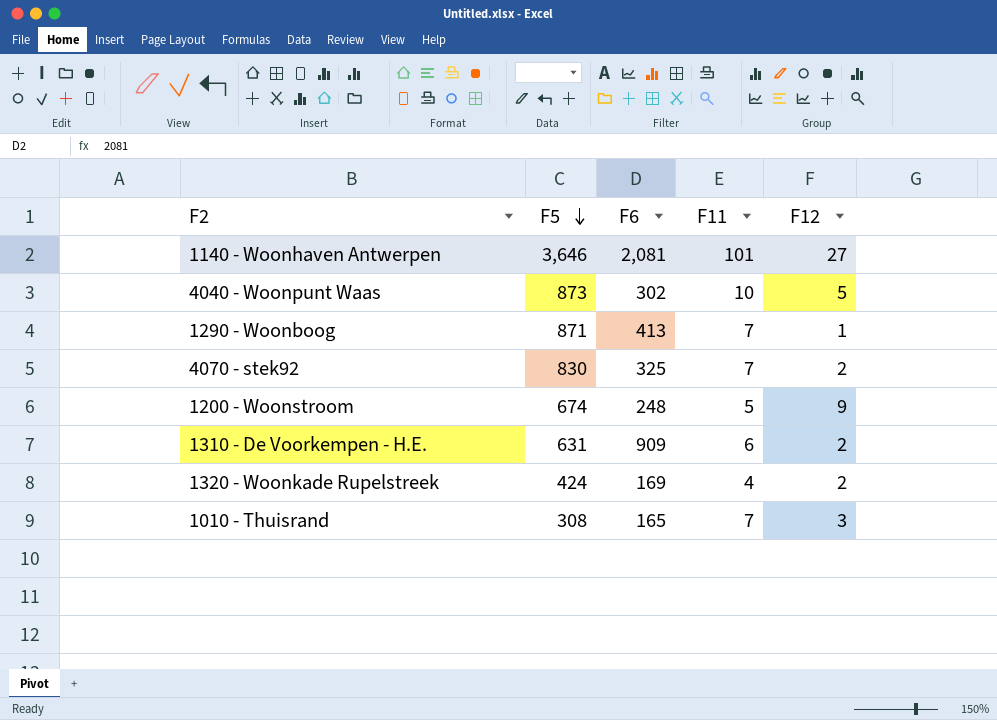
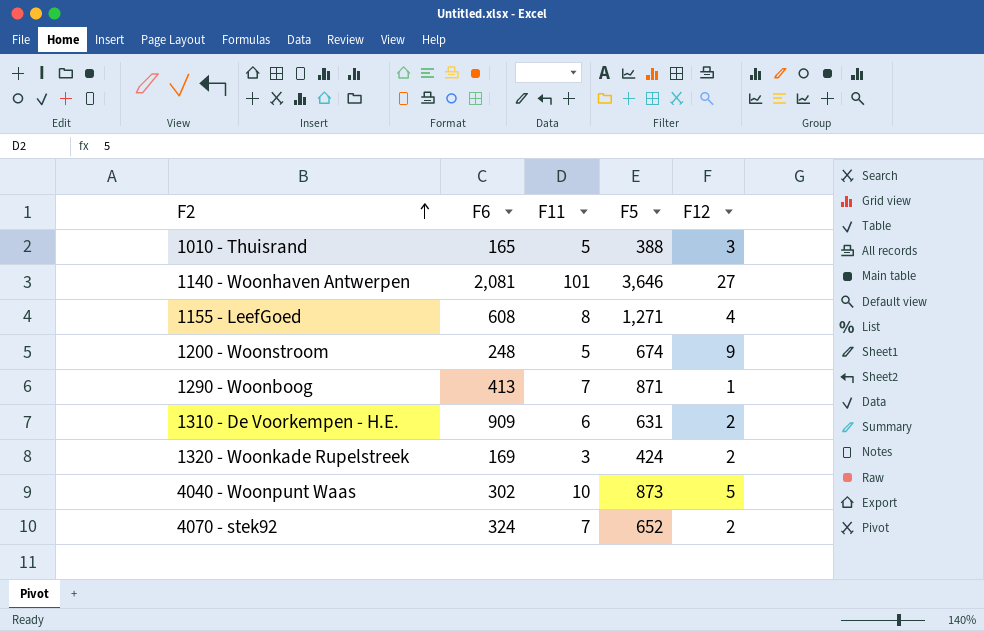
row order: F5 descending -> F2 ascending
column F5 | position: 2 -> 4
1010 - Thuisrand | F11: 7 -> 5
1010 - Thuisrand | F5: 308 -> 388
row 1155 - LeefGoed: none -> 608 | 8 | 1,271 | 4
1320 - Woonkade Rupelstreek | F11: 4 -> 3
4070 - stek92 | F6: 325 -> 324
4070 - stek92 | F5: 830 -> 652

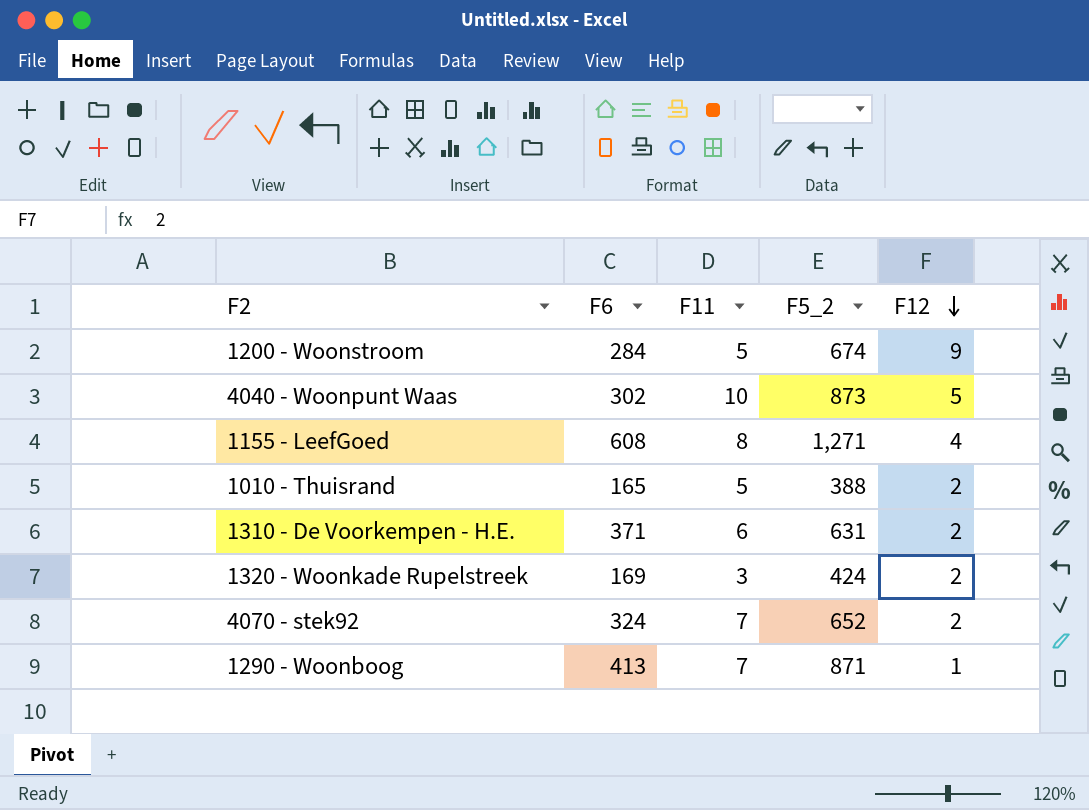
row order: F2 ascending -> F12 descending
column name: F5 -> F5_2
row 1140 - Woonhaven Antwerpen: 2,081 | 101 | 3,646 | 27 -> none
1200 - Woonstroom | F6: 248 -> 284
1010 - Thuisrand | F12: 3 -> 2
1310 - De Voorkempen - H.E. | F6: 909 -> 371

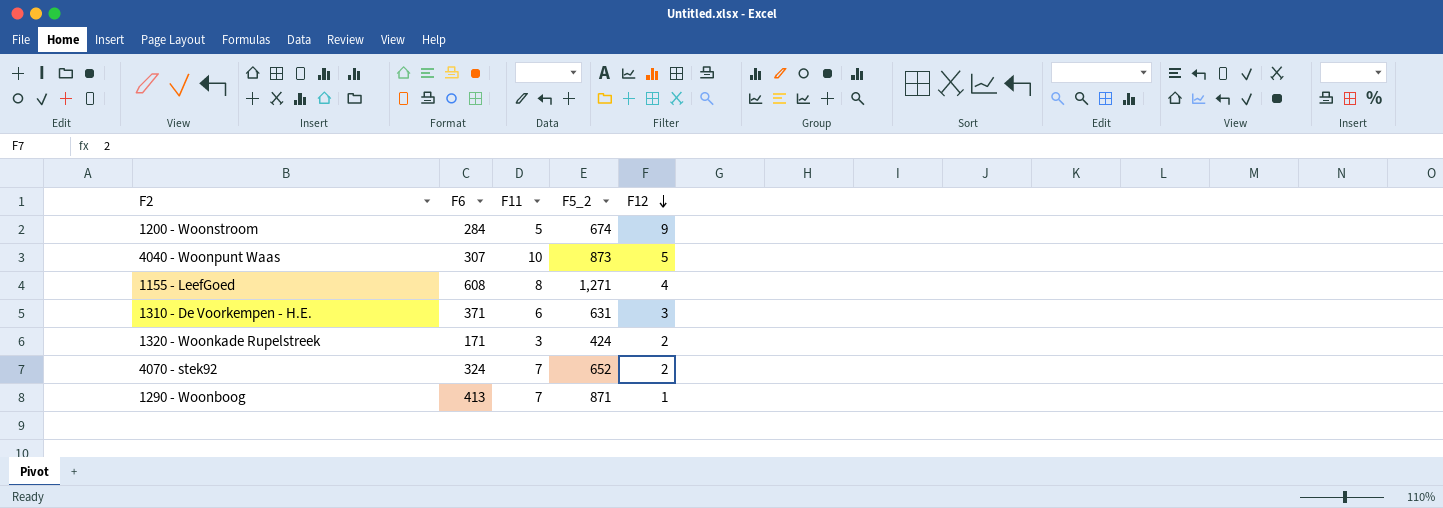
row 1010 - Thuisrand: 165 | 5 | 388 | 2 -> none
4040 - Woonpunt Waas | F6: 302 -> 307
1310 - De Voorkempen - H.E. | F12: 2 -> 3
1320 - Woonkade Rupelstreek | F6: 169 -> 171

